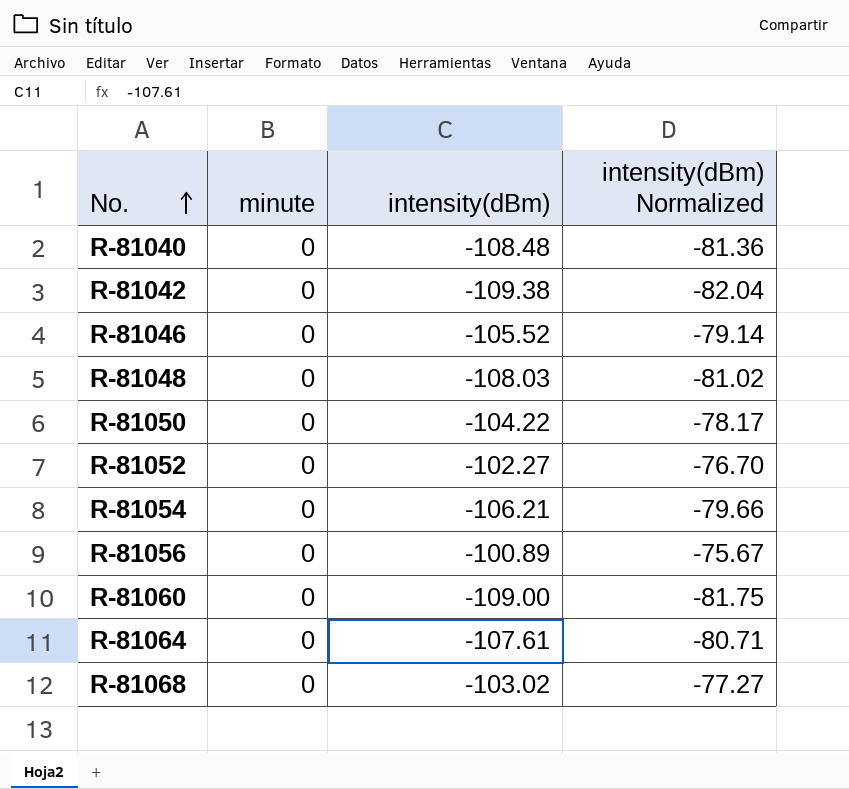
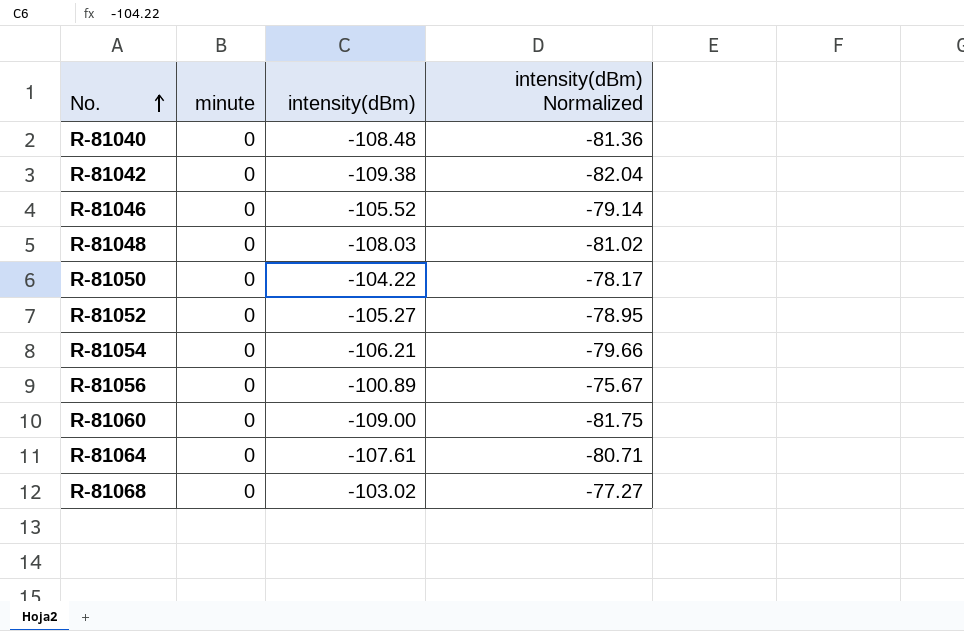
R-81052 | intensity(dBm): -102.27 -> -105.27
R-81052 | intensity(dBm) Normalized: -76.70 -> -78.95

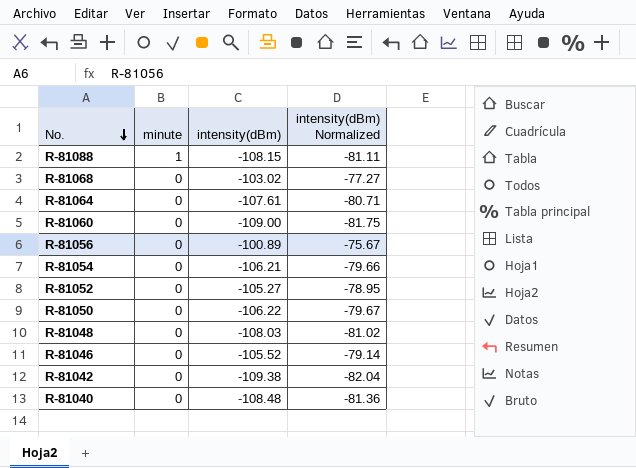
row order: No. ascending -> No. descending
row R-81088: none -> 1 | -108.15 | -81.11
R-81050 | intensity(dBm): -104.22 -> -106.22
R-81050 | intensity(dBm) Normalized: -78.17 -> -79.67

